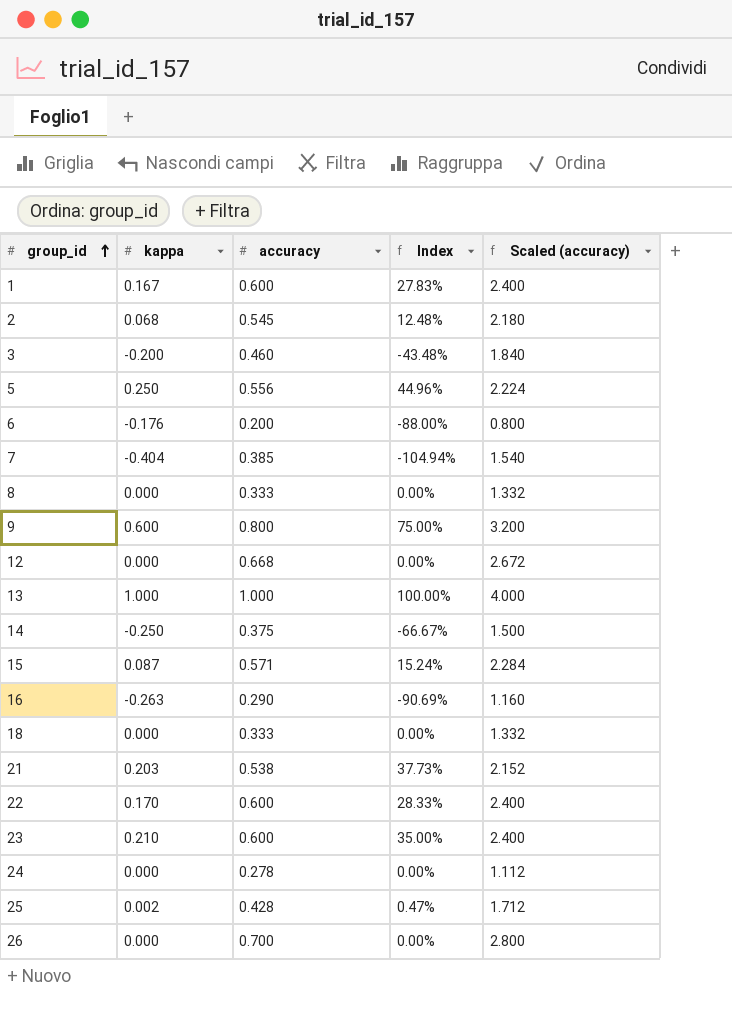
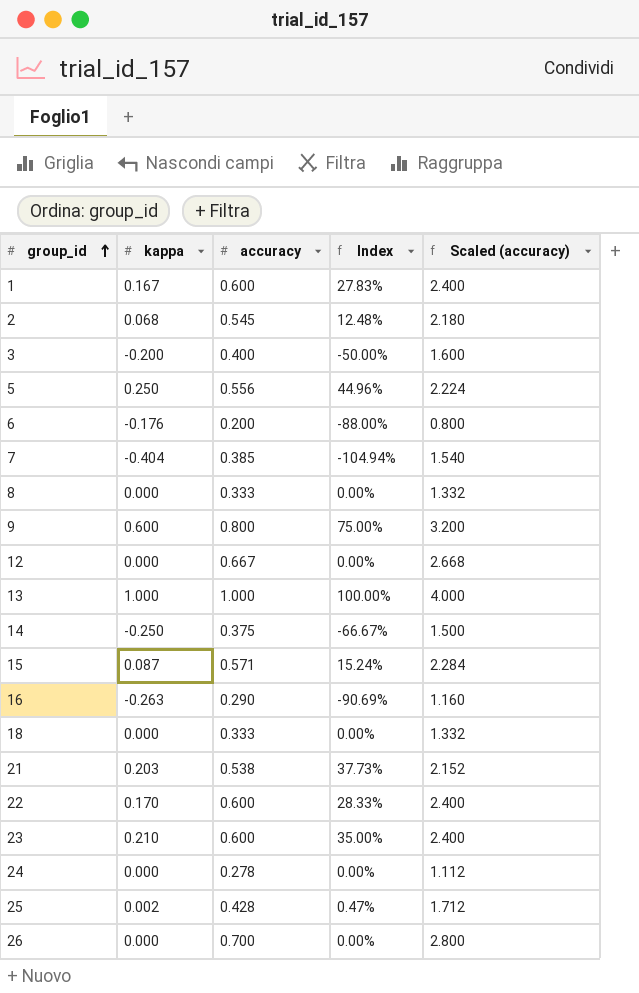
3 | accuracy: 0.460 -> 0.400
3 | Index: -43.48% -> -50.00%
3 | Scaled (accuracy): 1.840 -> 1.600
12 | accuracy: 0.668 -> 0.667
12 | Scaled (accuracy): 2.672 -> 2.668

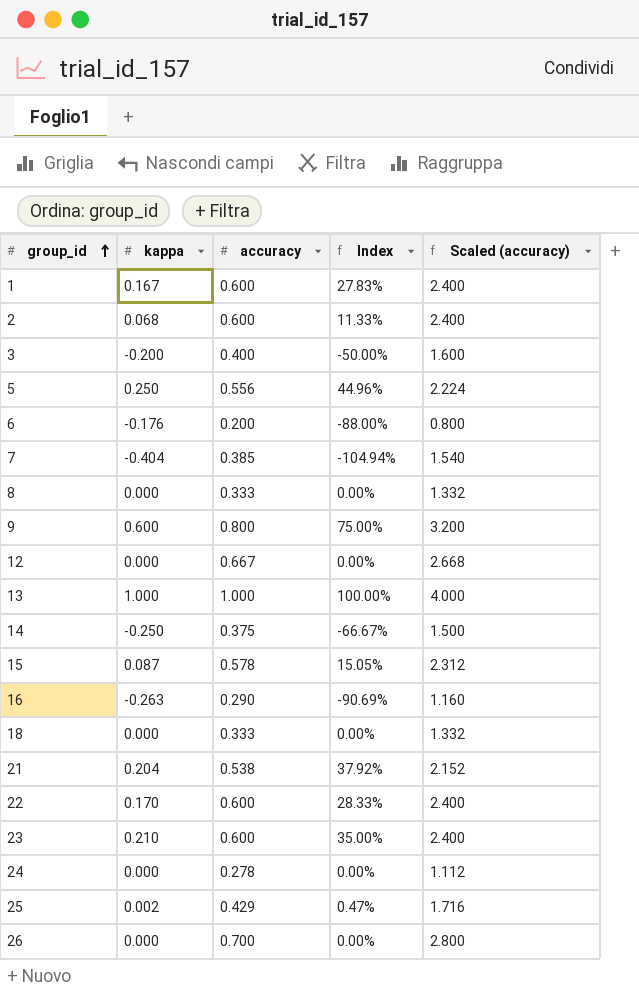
2 | accuracy: 0.545 -> 0.600
2 | Index: 12.48% -> 11.33%
2 | Scaled (accuracy): 2.180 -> 2.400
15 | accuracy: 0.571 -> 0.578
15 | Index: 15.24% -> 15.05%
15 | Scaled (accuracy): 2.284 -> 2.312
21 | kappa: 0.203 -> 0.204
21 | Index: 37.73% -> 37.92%
25 | accuracy: 0.428 -> 0.429
25 | Scaled (accuracy): 1.712 -> 1.716

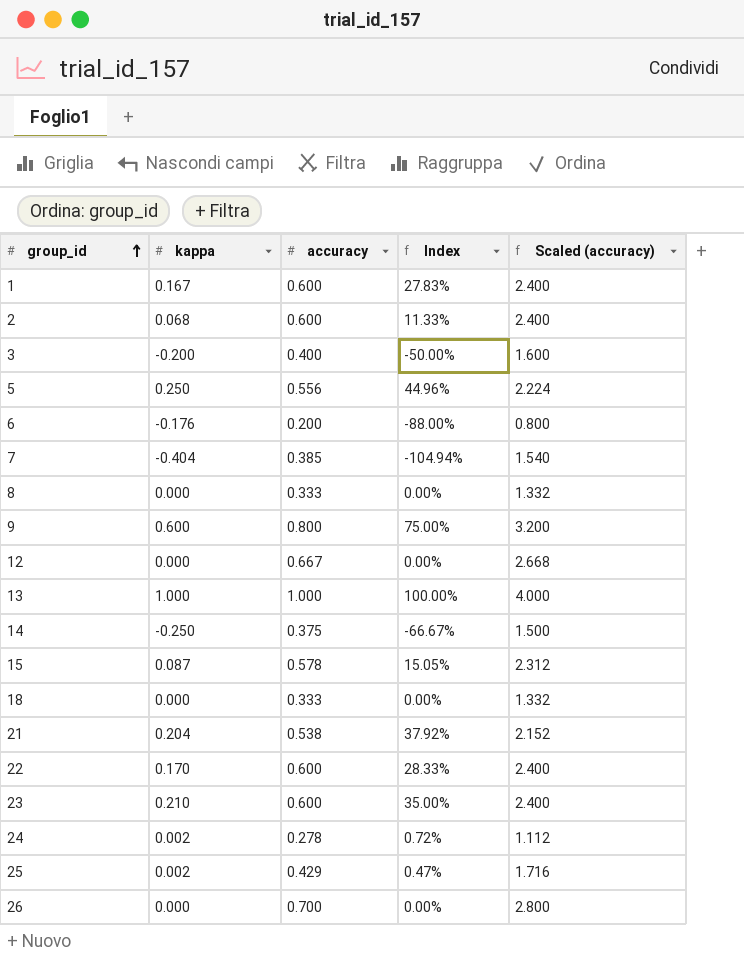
row 16: -0.263 | 0.290 | -90.69% | 1.160 -> none
24 | kappa: 0.000 -> 0.002
24 | Index: 0.00% -> 0.72%

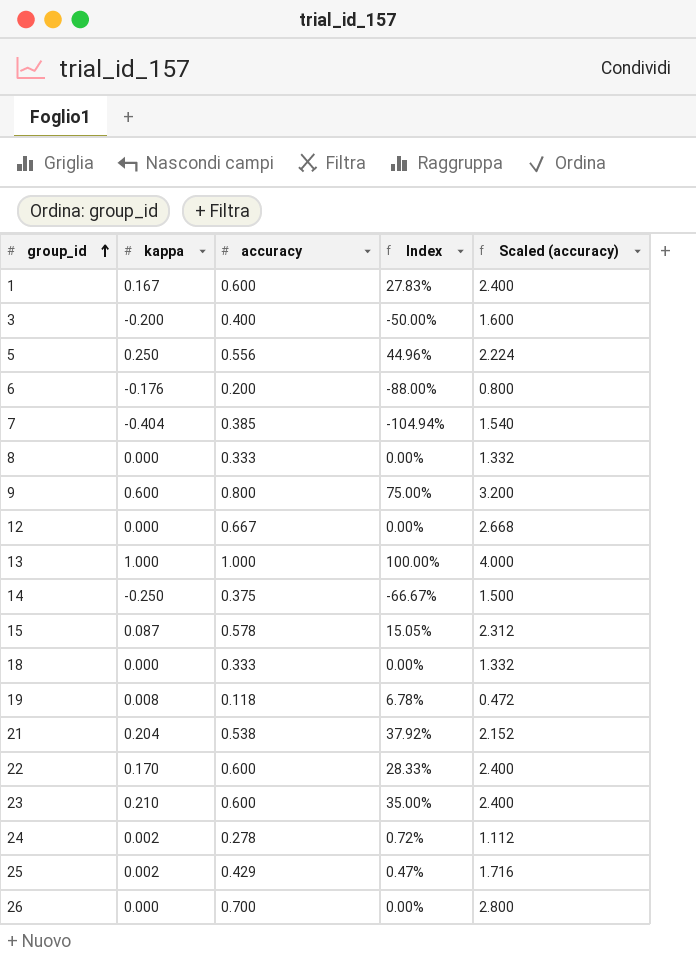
row 2: 0.068 | 0.600 | 11.33% | 2.400 -> none
row 19: none -> 0.008 | 0.118 | 6.78% | 0.472

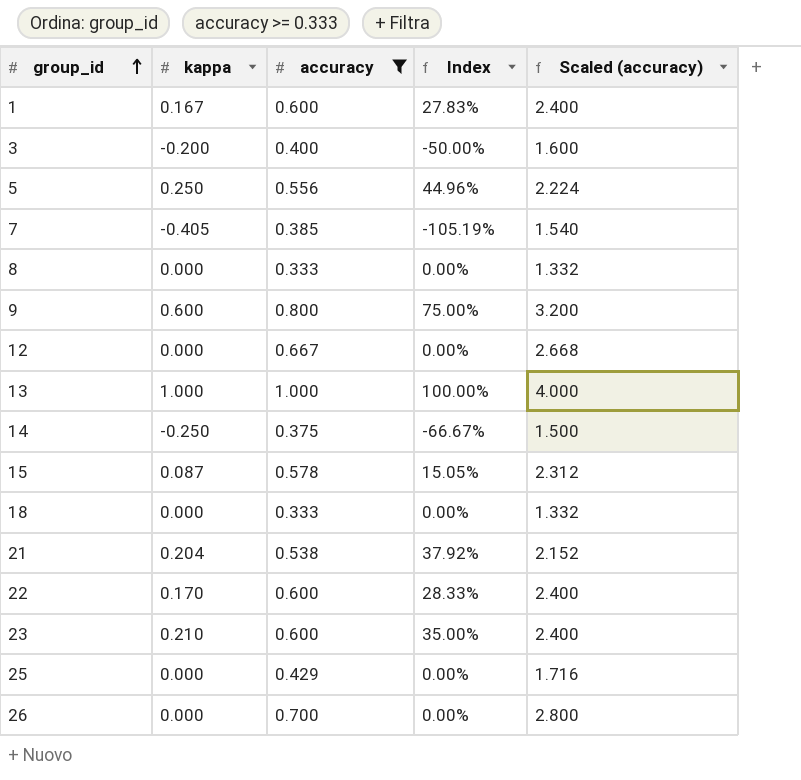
filter: none -> accuracy >= 0.333
7 | kappa: -0.404 -> -0.405
7 | Index: -104.94% -> -105.19%
25 | kappa: 0.002 -> 0.000
25 | Index: 0.47% -> 0.00%

